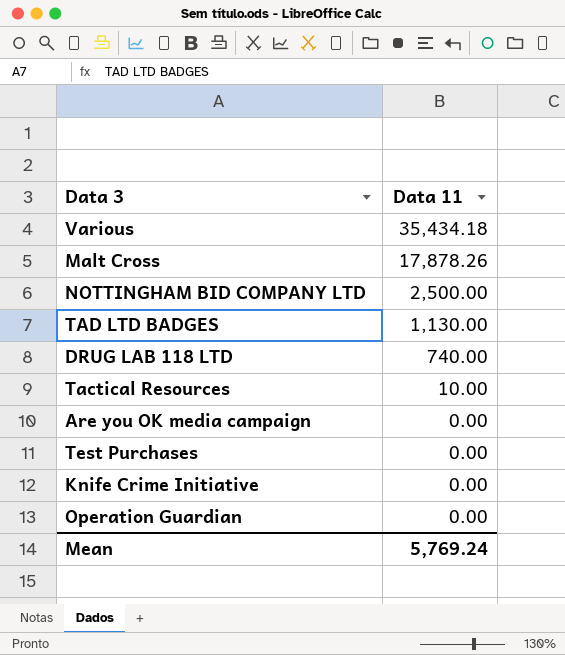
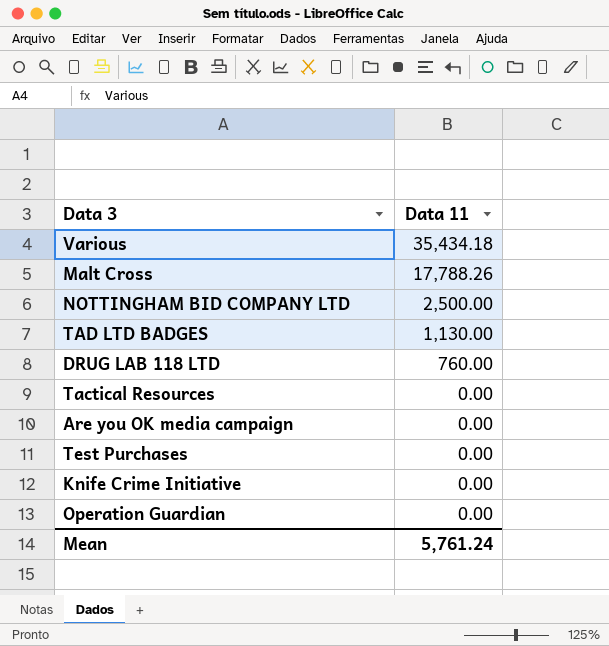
Malt Cross | Data 11: 17,878.26 -> 17,788.26
DRUG LAB 118 LTD | Data 11: 740.00 -> 760.00
Tactical Resources | Data 11: 10.00 -> 0.00
Mean | Data 11: 5,769.24 -> 5,761.24

